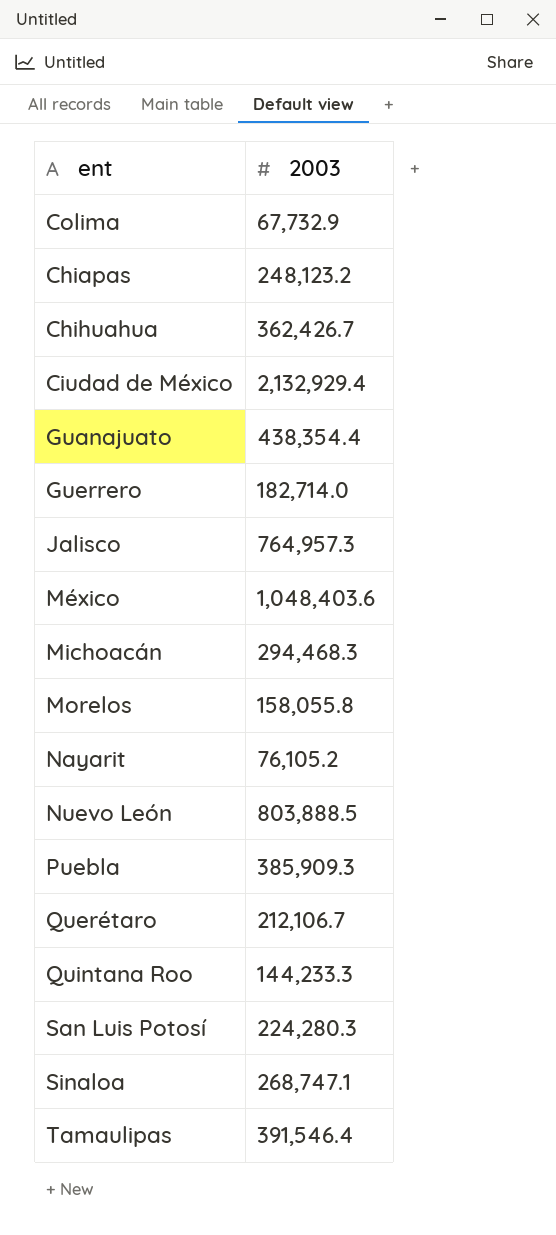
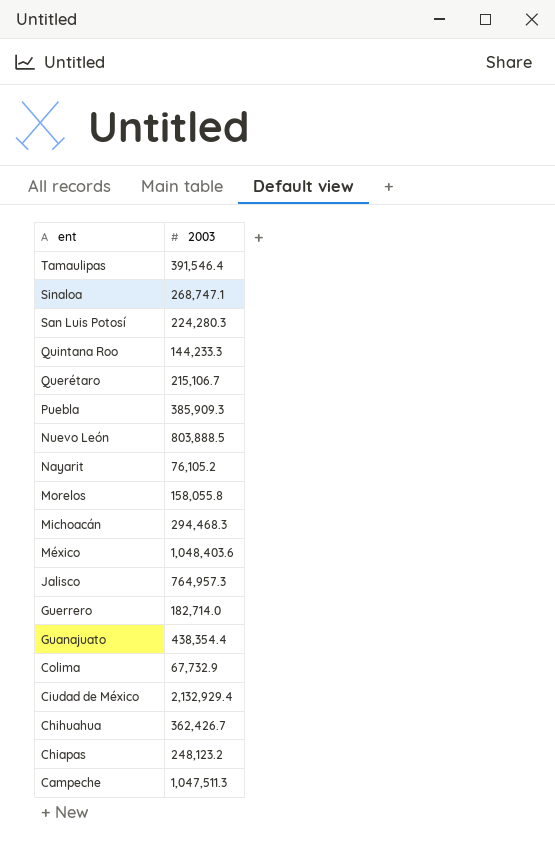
row order: none -> ent descending
Querétaro | 2003: 212,106.7 -> 215,106.7
row Campeche: none -> 1,047,511.3

